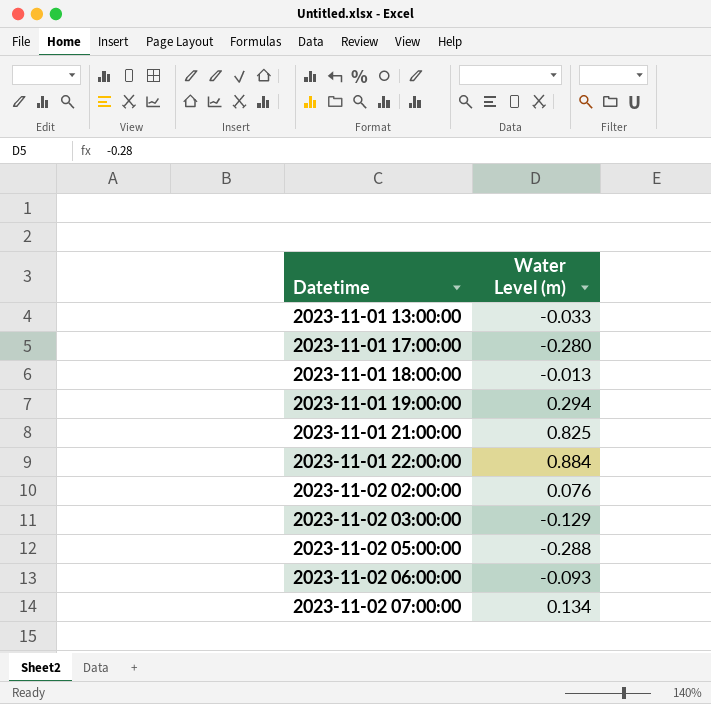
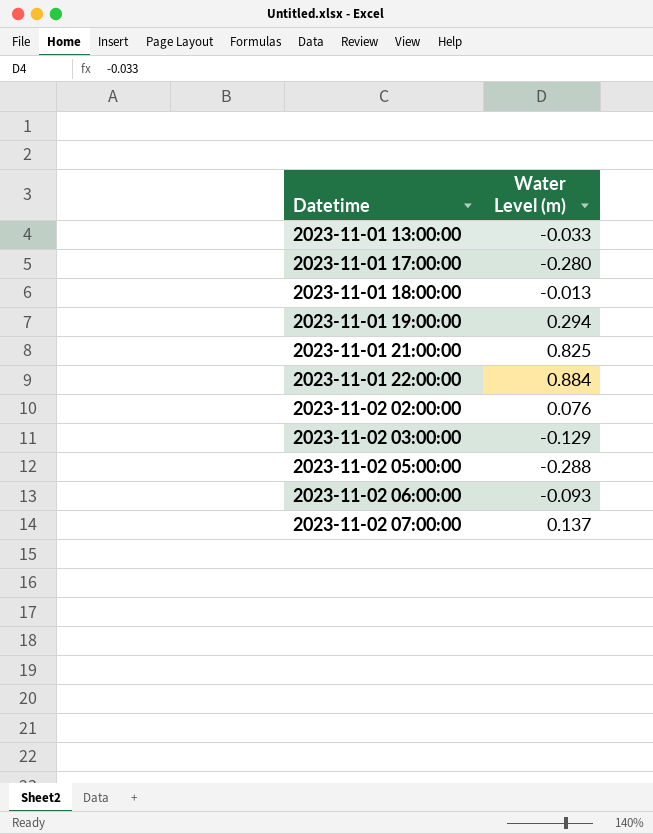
2023-11-02 07:00:00 | Water Level (m): 0.134 -> 0.137

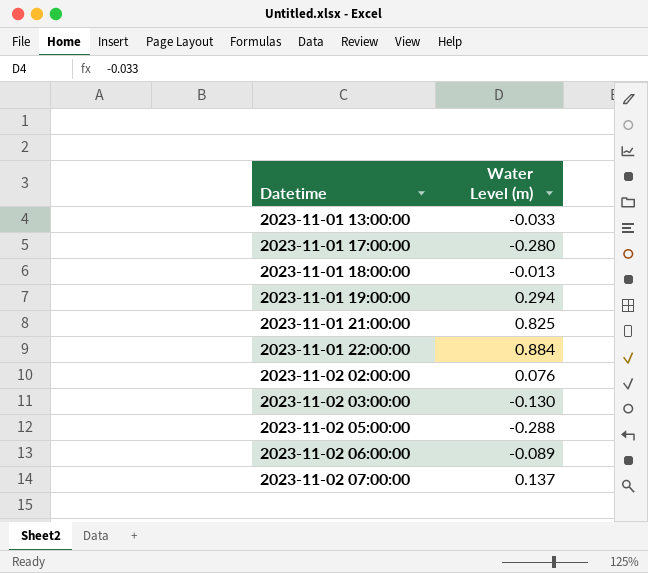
2023-11-02 03:00:00 | Water Level (m): -0.129 -> -0.130
2023-11-02 06:00:00 | Water Level (m): -0.093 -> -0.089

